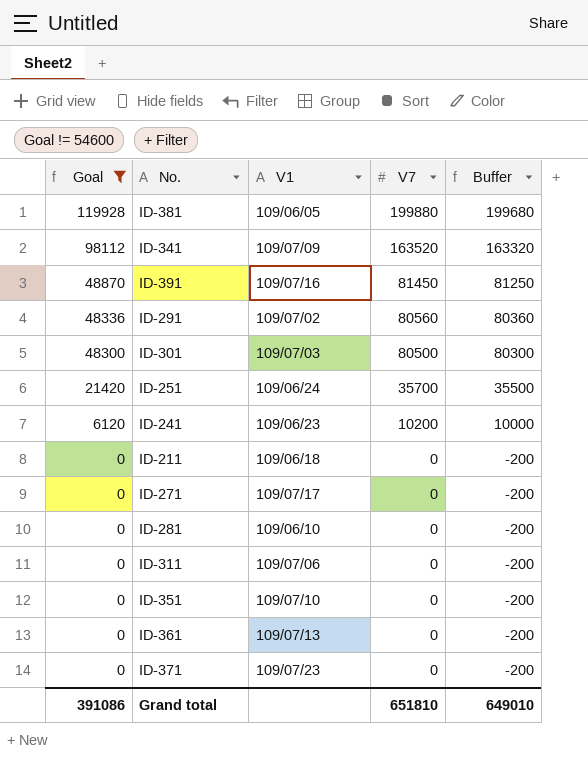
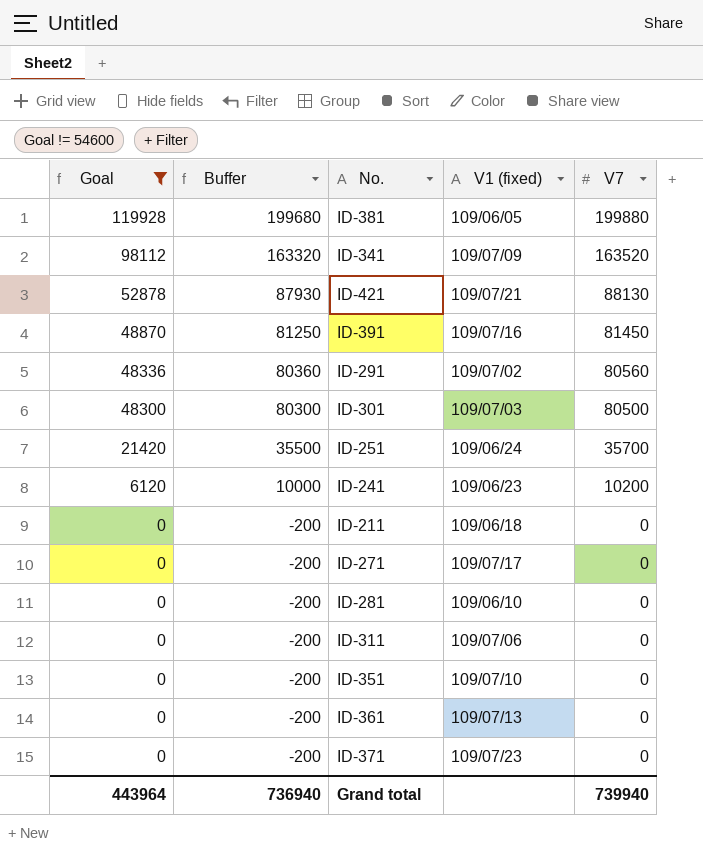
column Buffer | position: 5 -> 2
column name: V1 -> V1 (fixed)
row ID-421: none -> 52878 | 87930 | 109/07/21 | 88130
Grand total | Goal: 391086 -> 443964
Grand total | Buffer: 649010 -> 736940
Grand total | V7: 651810 -> 739940

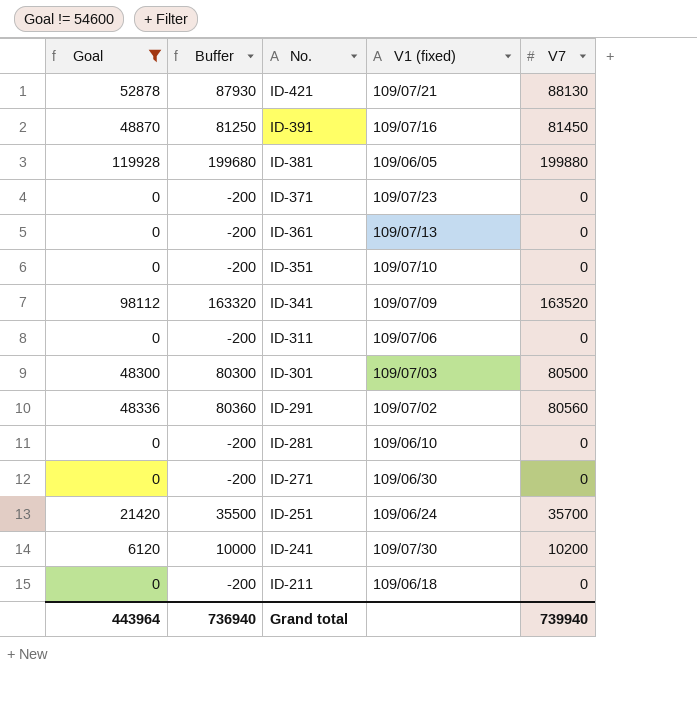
row order: Goal descending -> No. descending
ID-271 | V1 (fixed): 109/07/17 -> 109/06/30
ID-241 | V1 (fixed): 109/06/23 -> 109/07/30

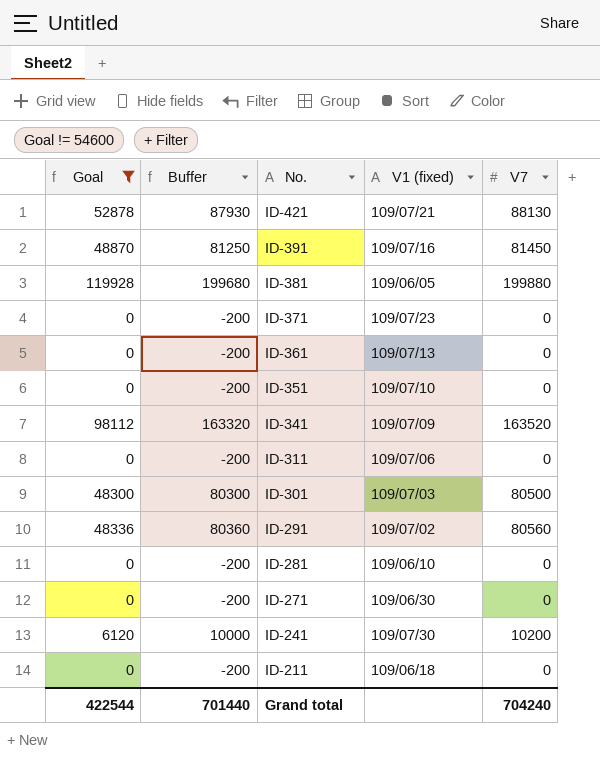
row ID-251: 21420 | 35500 | 109/06/24 | 35700 -> none
Grand total | Goal: 443964 -> 422544
Grand total | Buffer: 736940 -> 701440
Grand total | V7: 739940 -> 704240

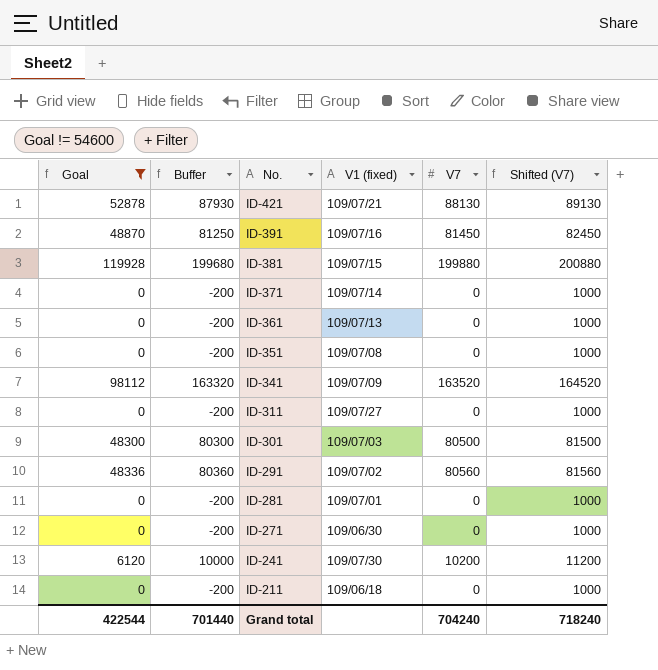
column Shifted (V7) | formula: none -> [V7] + 1000
ID-381 | V1 (fixed): 109/06/05 -> 109/07/15
ID-371 | V1 (fixed): 109/07/23 -> 109/07/14
ID-351 | V1 (fixed): 109/07/10 -> 109/07/08
ID-311 | V1 (fixed): 109/07/06 -> 109/07/27
ID-281 | V1 (fixed): 109/06/10 -> 109/07/01

